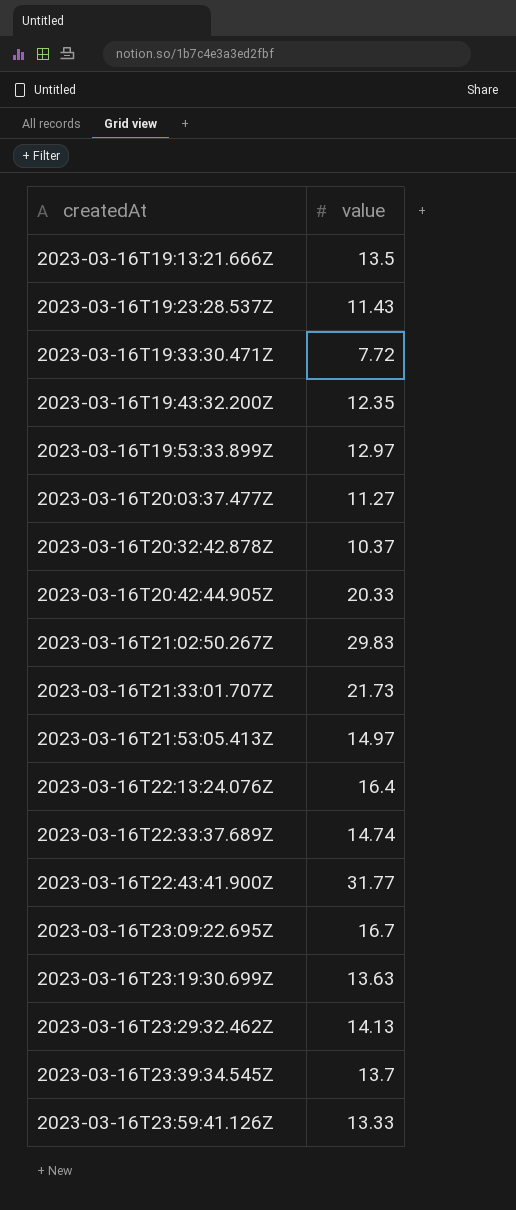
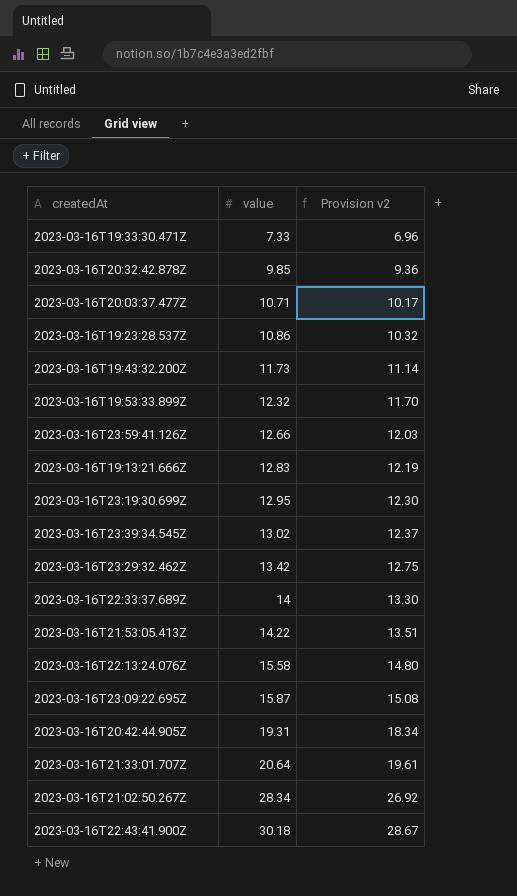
row order: createdAt ascending -> value ascending
column Provision v2 | formula: none -> [value] * 0.95
2023-03-16T19:33:30.471Z | value: 7.72 -> 7.33
2023-03-16T20:32:42.878Z | value: 10.37 -> 9.85
2023-03-16T20:03:37.477Z | value: 11.27 -> 10.71
2023-03-16T19:23:28.537Z | value: 11.43 -> 10.86
2023-03-16T19:43:32.200Z | value: 12.35 -> 11.73
2023-03-16T19:53:33.899Z | value: 12.97 -> 12.32
2023-03-16T23:59:41.126Z | value: 13.33 -> 12.66
2023-03-16T19:13:21.666Z | value: 13.5 -> 12.83
2023-03-16T23:19:30.699Z | value: 13.63 -> 12.95
2023-03-16T23:39:34.545Z | value: 13.7 -> 13.02
2023-03-16T23:29:32.462Z | value: 14.13 -> 13.42
2023-03-16T22:33:37.689Z | value: 14.74 -> 14
2023-03-16T21:53:05.413Z | value: 14.97 -> 14.22
2023-03-16T22:13:24.076Z | value: 16.4 -> 15.58
2023-03-16T23:09:22.695Z | value: 16.7 -> 15.87
2023-03-16T20:42:44.905Z | value: 20.33 -> 19.31
2023-03-16T21:33:01.707Z | value: 21.73 -> 20.64
2023-03-16T21:02:50.267Z | value: 29.83 -> 28.34
2023-03-16T22:43:41.900Z | value: 31.77 -> 30.18

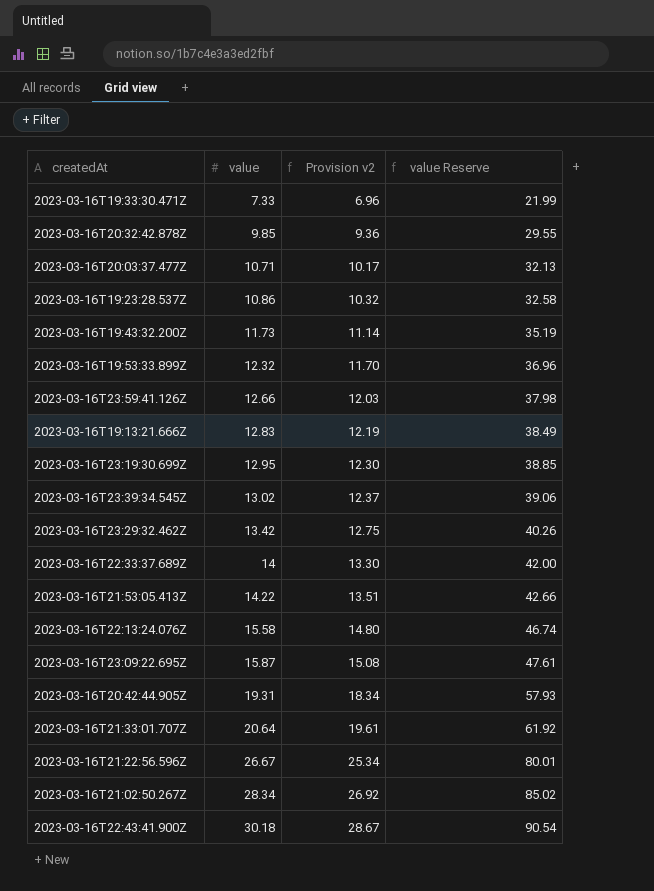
column value Reserve | formula: none -> [value] * 3
row 2023-03-16T21:22:56.596Z: none -> 26.67 | 25.34 | 80.01

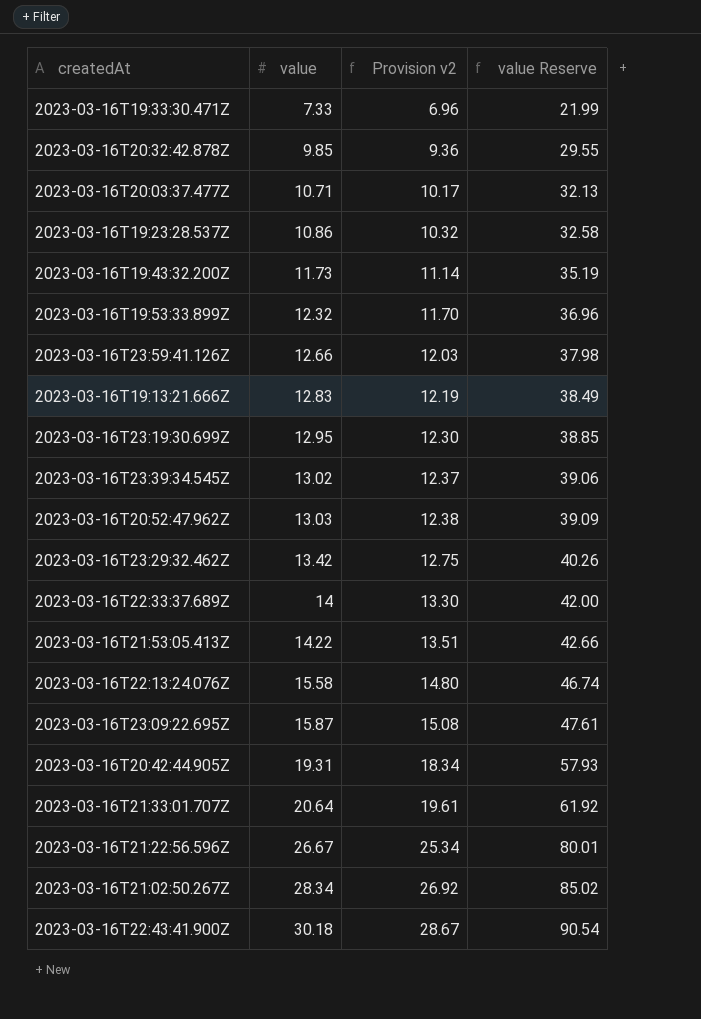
row 2023-03-16T20:52:47.962Z: none -> 13.03 | 12.38 | 39.09

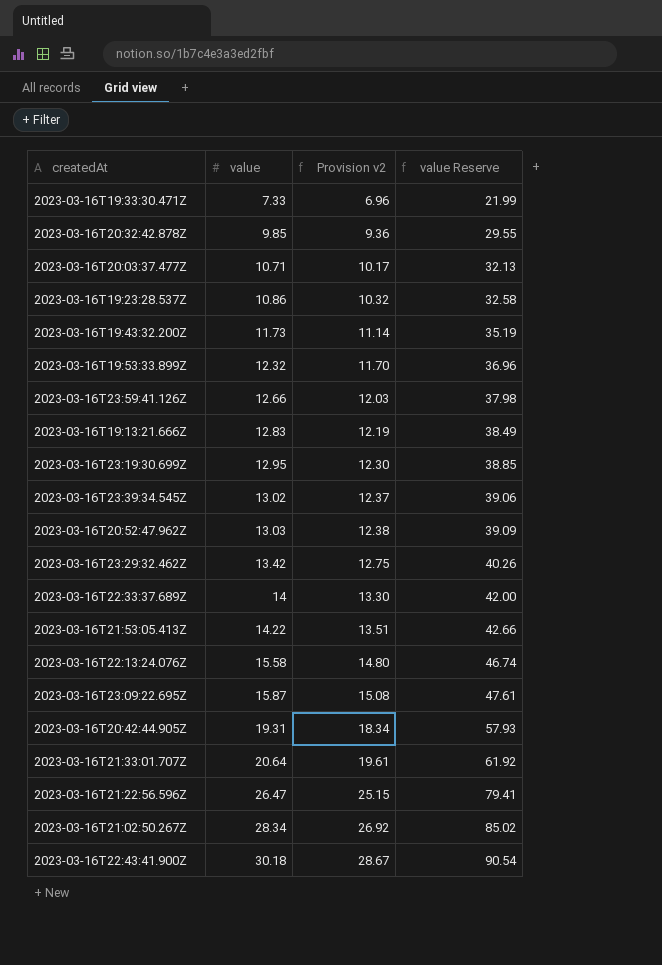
2023-03-16T21:22:56.596Z | value: 26.67 -> 26.47
2023-03-16T21:22:56.596Z | Provision v2: 25.34 -> 25.15
2023-03-16T21:22:56.596Z | value Reserve: 80.01 -> 79.41

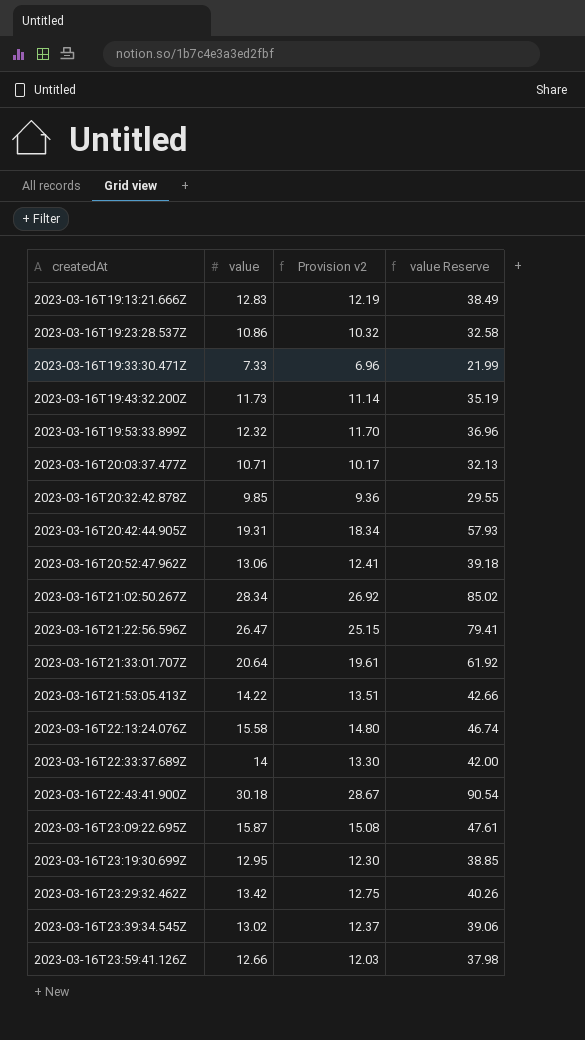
row order: value ascending -> createdAt ascending
2023-03-16T20:52:47.962Z | value: 13.03 -> 13.06
2023-03-16T20:52:47.962Z | Provision v2: 12.38 -> 12.41
2023-03-16T20:52:47.962Z | value Reserve: 39.09 -> 39.18

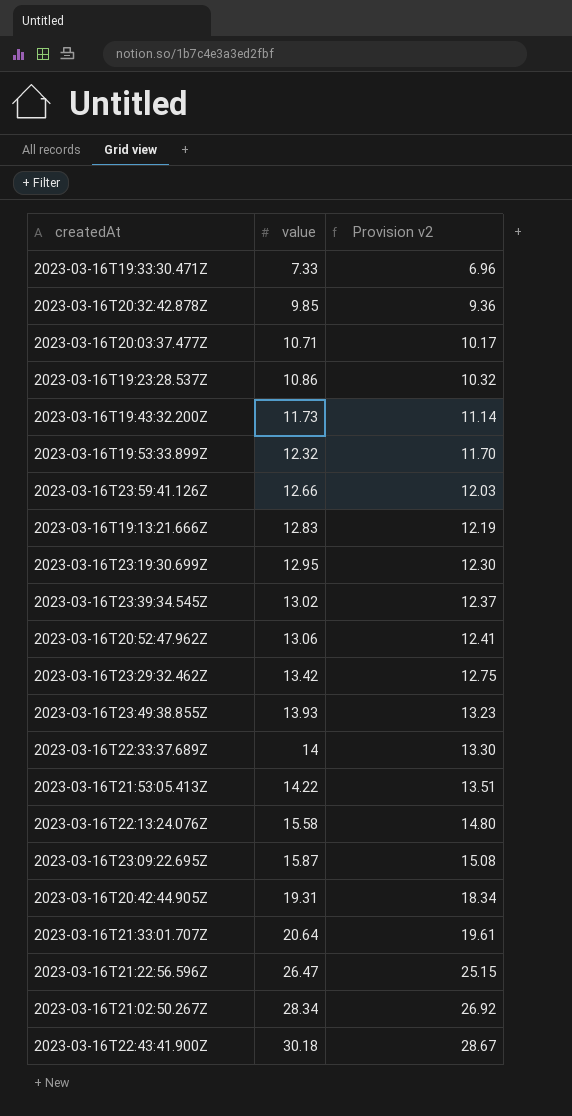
row order: createdAt ascending -> value ascending
column value Reserve | formula: [value] * 3 -> none
row 2023-03-16T23:49:38.855Z: none -> 13.93 | 13.23

